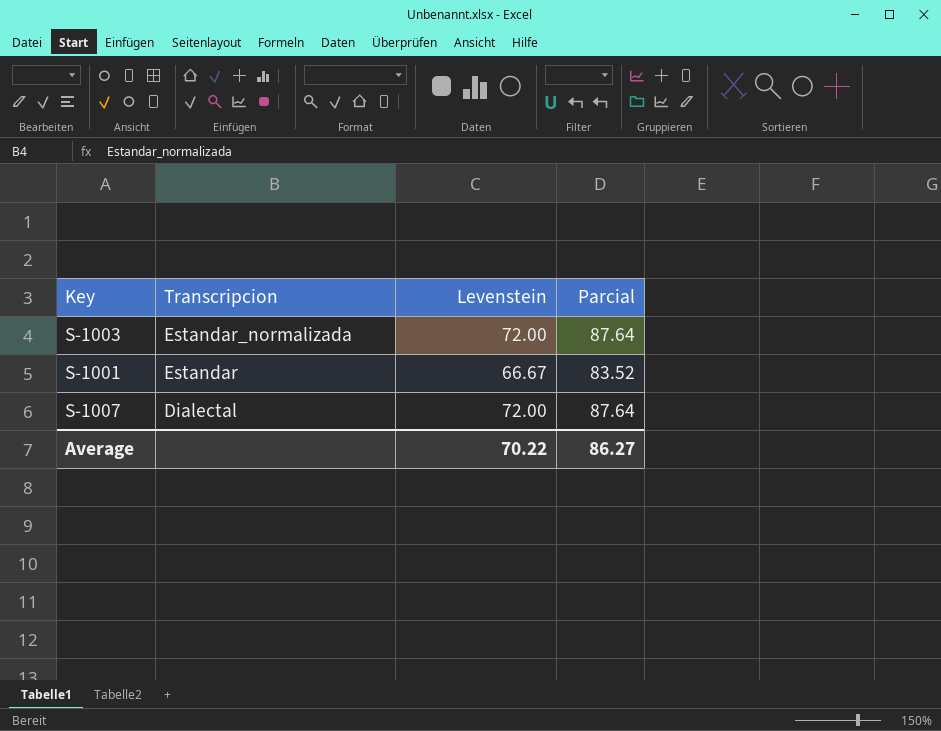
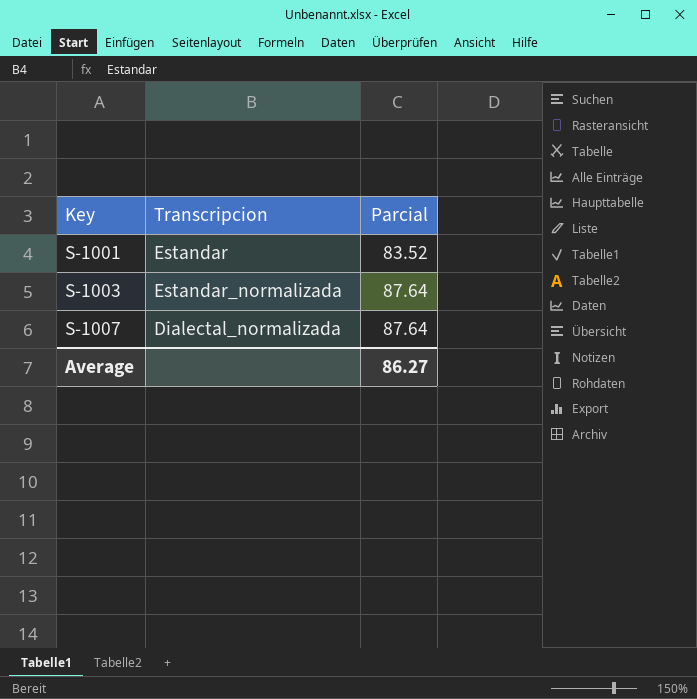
row order: Transcripcion descending -> Key ascending
column Levenstein | position: 3 -> none
S-1007 | Transcripcion: Dialectal -> Dialectal_normalizada

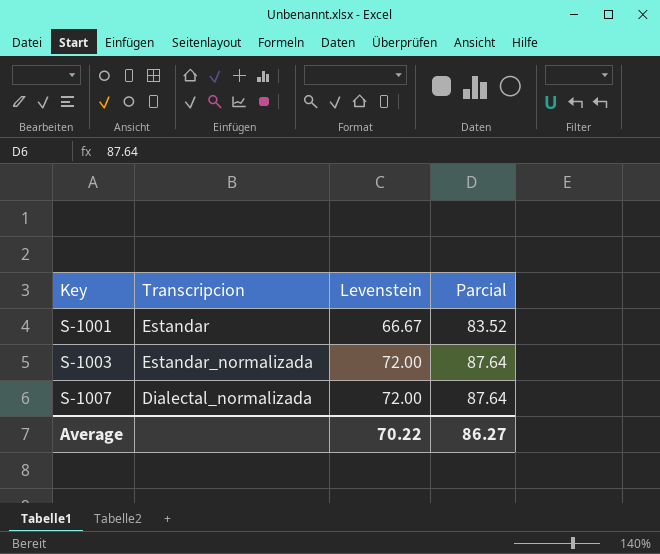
column Levenstein | position: none -> 3

